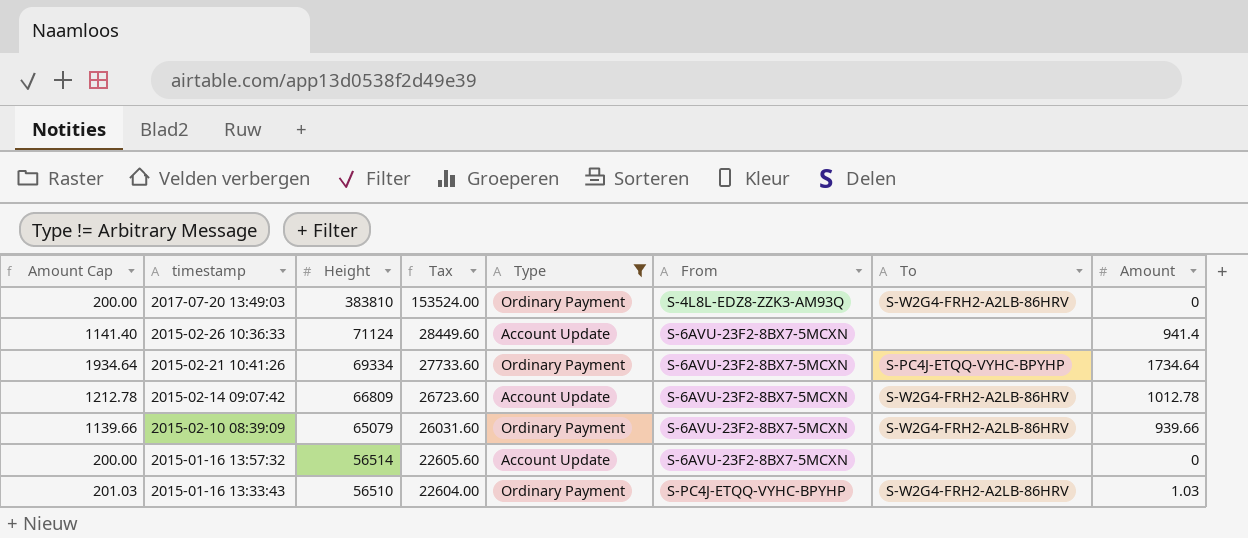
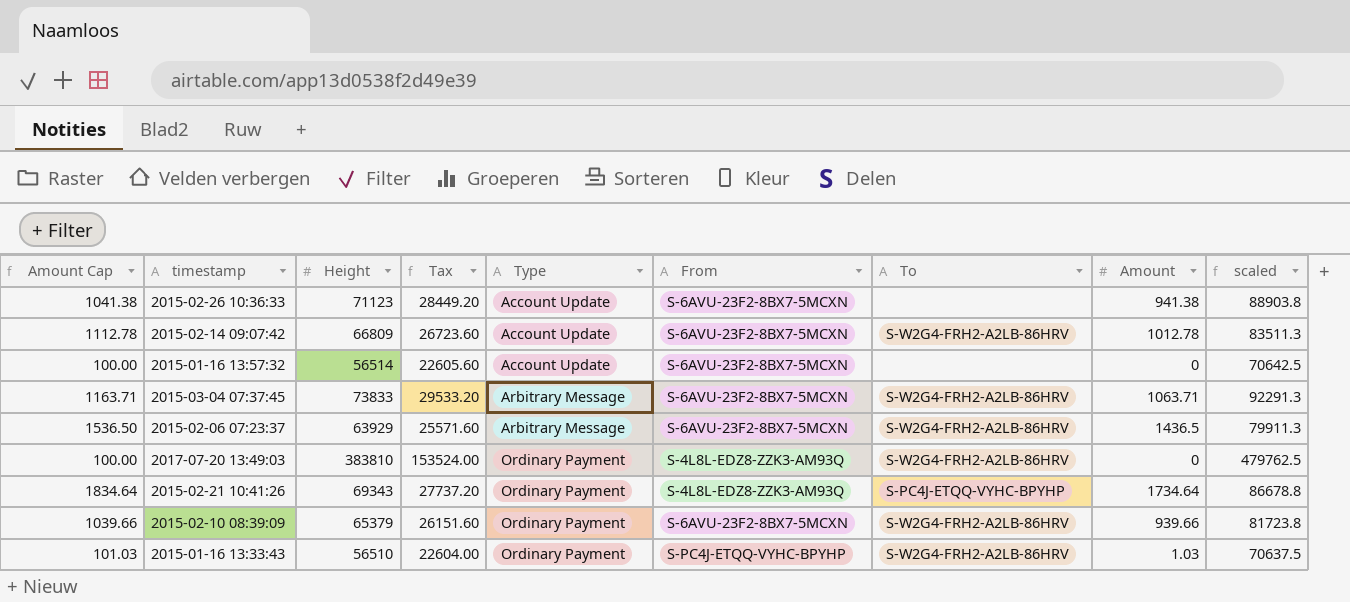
filter: Type != Arbitrary Message -> none
row order: timestamp descending -> Type ascending
column Amount Cap | formula: [Amount] + 200 -> [Amount] + 100
column scaled | formula: none -> [Height] * 1.25
2015-02-26 10:36:33 | Height: 71124 -> 71123
2015-02-26 10:36:33 | Tax: 28449.60 -> 28449.20
2015-02-26 10:36:33 | Amount: 941.4 -> 941.38
2015-02-21 10:41:26 | Height: 69334 -> 69343
2015-02-21 10:41:26 | Tax: 27733.60 -> 27737.20
2015-02-21 10:41:26 | From: S-6AVU-23F2-8BX7-5MCXN -> S-4L8L-EDZ8-ZZK3-AM93Q
2015-02-10 08:39:09 | Height: 65079 -> 65379
2015-02-10 08:39:09 | Tax: 26031.60 -> 26151.60

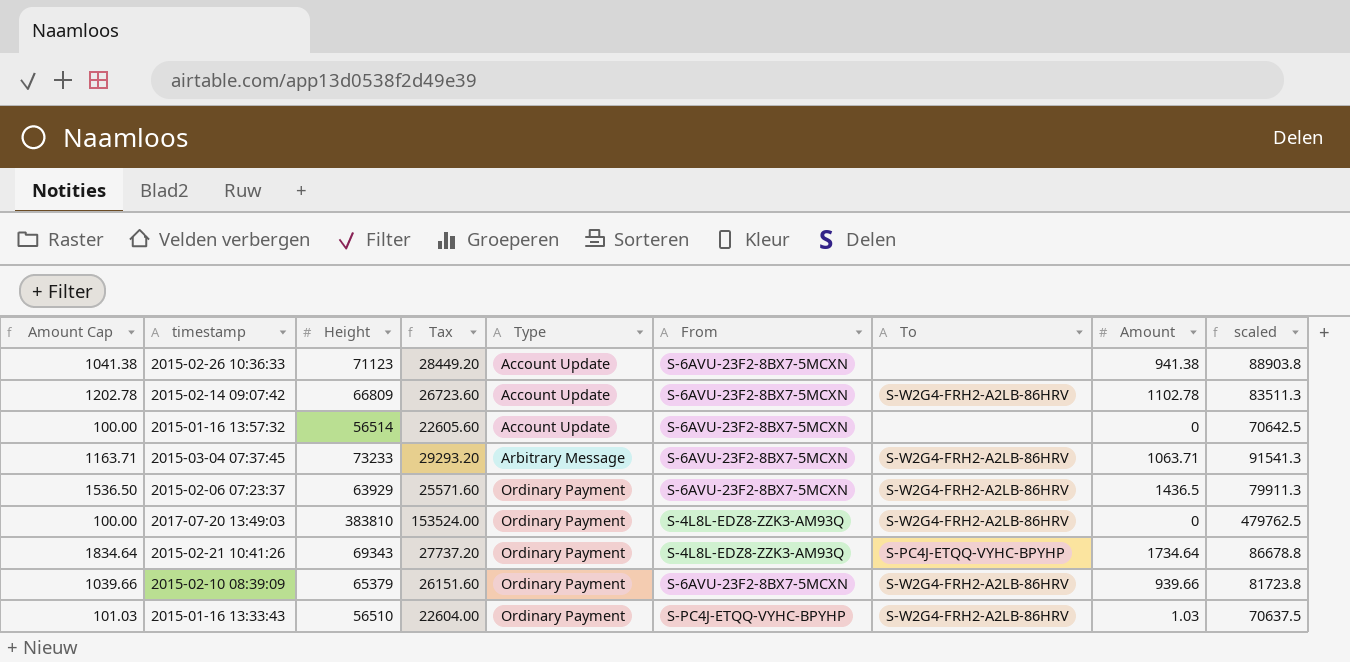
2015-02-14 09:07:42 | Amount Cap: 1112.78 -> 1202.78
2015-02-14 09:07:42 | Amount: 1012.78 -> 1102.78
2015-03-04 07:37:45 | Height: 73833 -> 73233
2015-03-04 07:37:45 | Tax: 29533.20 -> 29293.20
2015-03-04 07:37:45 | scaled: 92291.3 -> 91541.3
2015-02-06 07:23:37 | Type: Arbitrary Message -> Ordinary Payment

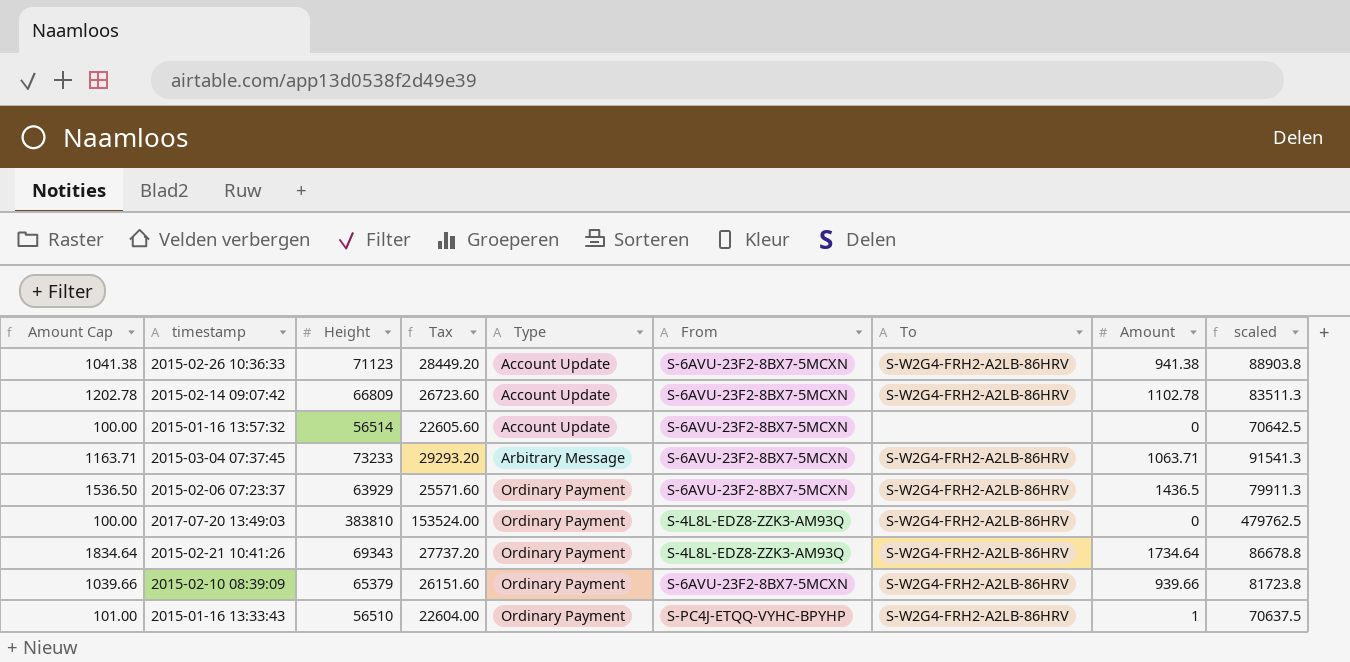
2015-02-26 10:36:33 | To: none -> S-W2G4-FRH2-A2LB-86HRV
2015-02-21 10:41:26 | To: S-PC4J-ETQQ-VYHC-BPYHP -> S-W2G4-FRH2-A2LB-86HRV
2015-01-16 13:33:43 | Amount Cap: 101.03 -> 101.00
2015-01-16 13:33:43 | Amount: 1.03 -> 1

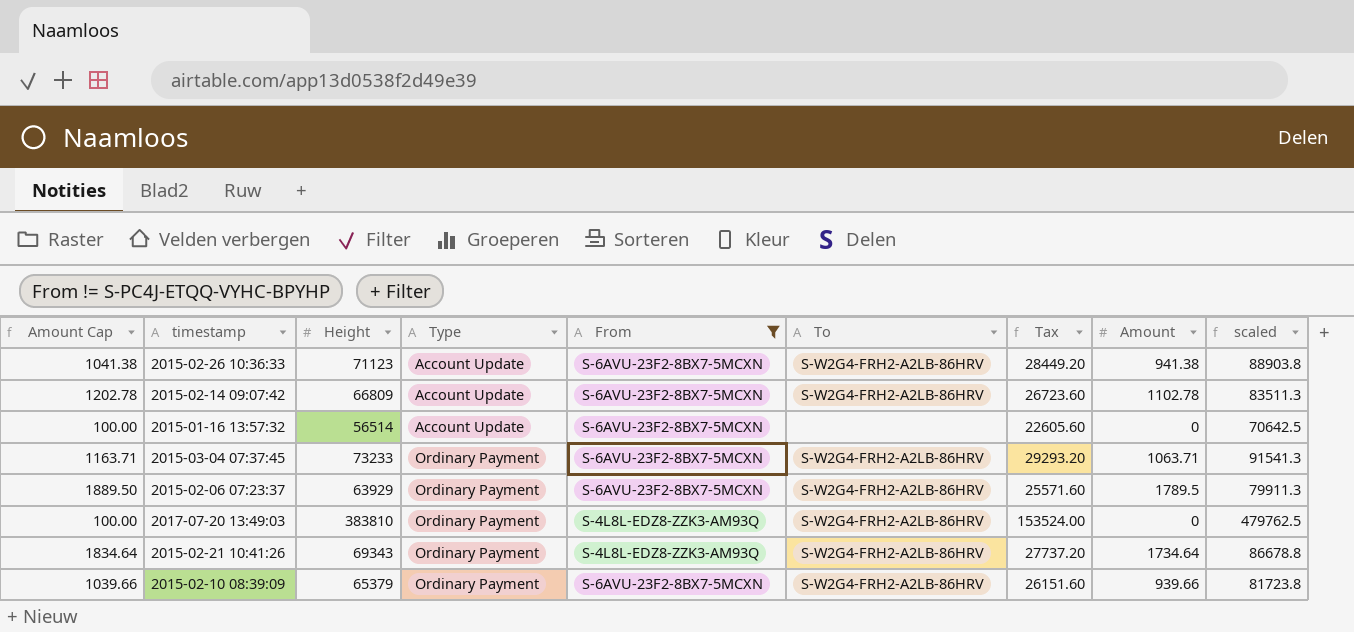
filter: none -> From != S-PC4J-ETQQ-VYHC-BPYHP
column Tax | position: 4 -> 7
2015-03-04 07:37:45 | Type: Arbitrary Message -> Ordinary Payment
2015-02-06 07:23:37 | Amount Cap: 1536.50 -> 1889.50
2015-02-06 07:23:37 | Amount: 1436.5 -> 1789.5

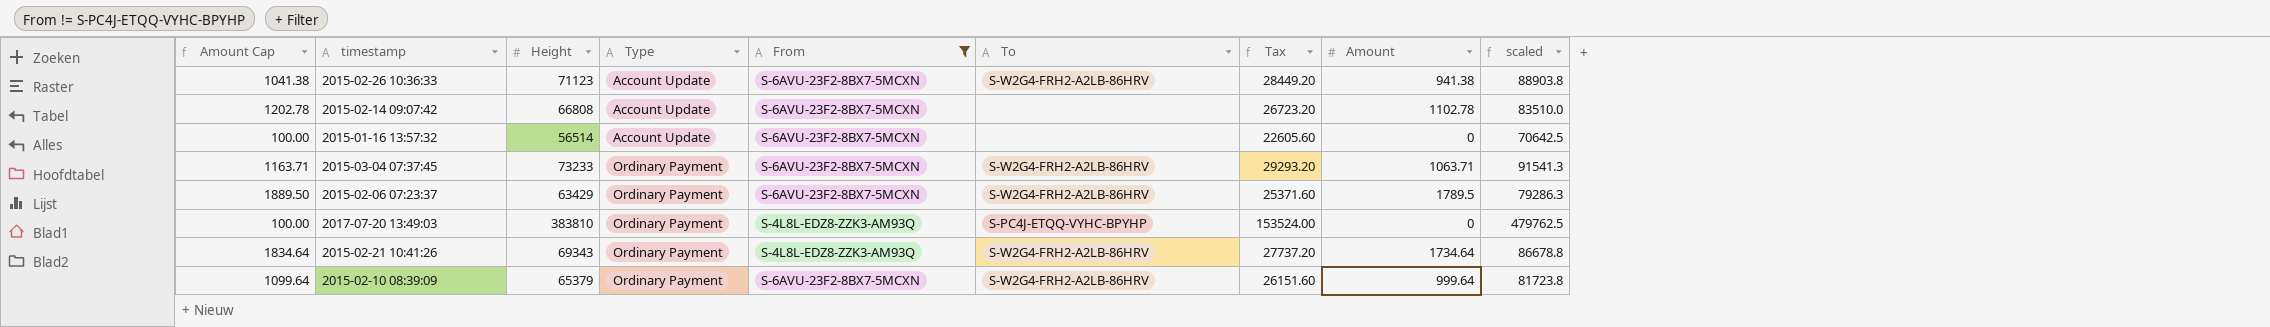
2015-02-14 09:07:42 | Height: 66809 -> 66808
2015-02-14 09:07:42 | To: S-W2G4-FRH2-A2LB-86HRV -> none
2015-02-14 09:07:42 | Tax: 26723.60 -> 26723.20
2015-02-14 09:07:42 | scaled: 83511.3 -> 83510.0
2015-02-06 07:23:37 | Height: 63929 -> 63429
2015-02-06 07:23:37 | Tax: 25571.60 -> 25371.60
2015-02-06 07:23:37 | scaled: 79911.3 -> 79286.3
2017-07-20 13:49:03 | To: S-W2G4-FRH2-A2LB-86HRV -> S-PC4J-ETQQ-VYHC-BPYHP
2015-02-10 08:39:09 | Amount Cap: 1039.66 -> 1099.64
2015-02-10 08:39:09 | Amount: 939.66 -> 999.64

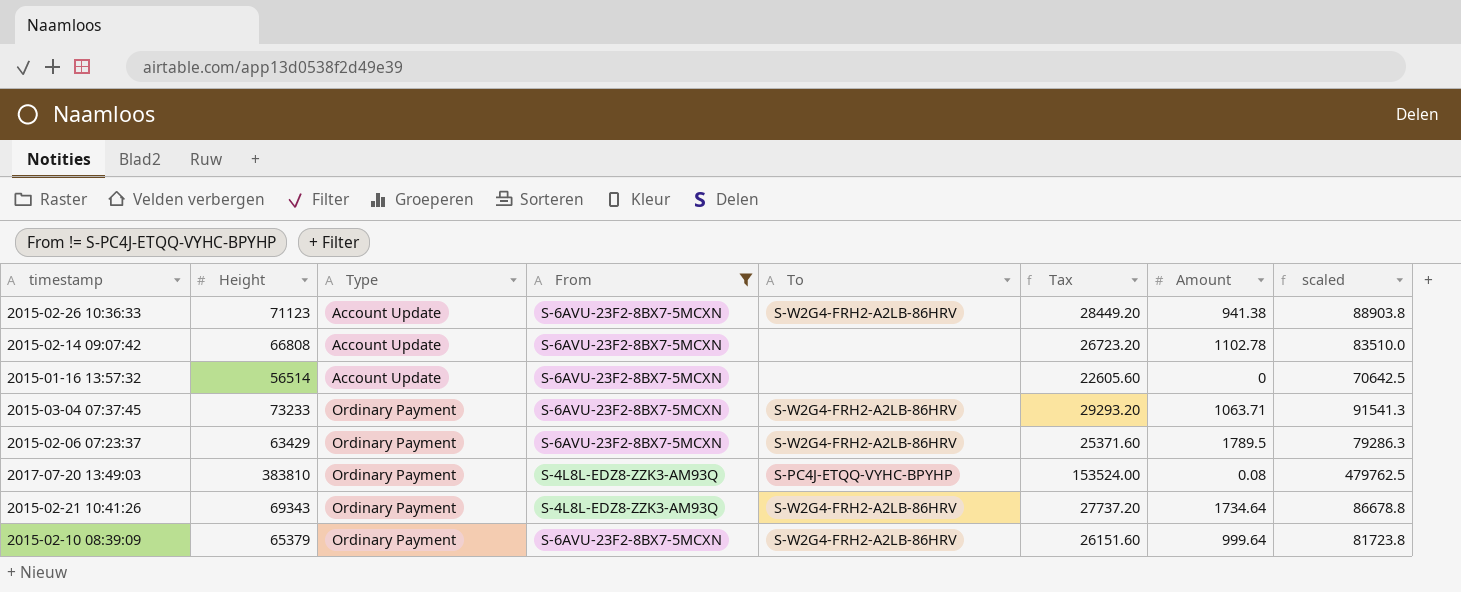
column Amount Cap | formula: [Amount] + 100 -> none
2017-07-20 13:49:03 | Amount: 0 -> 0.08

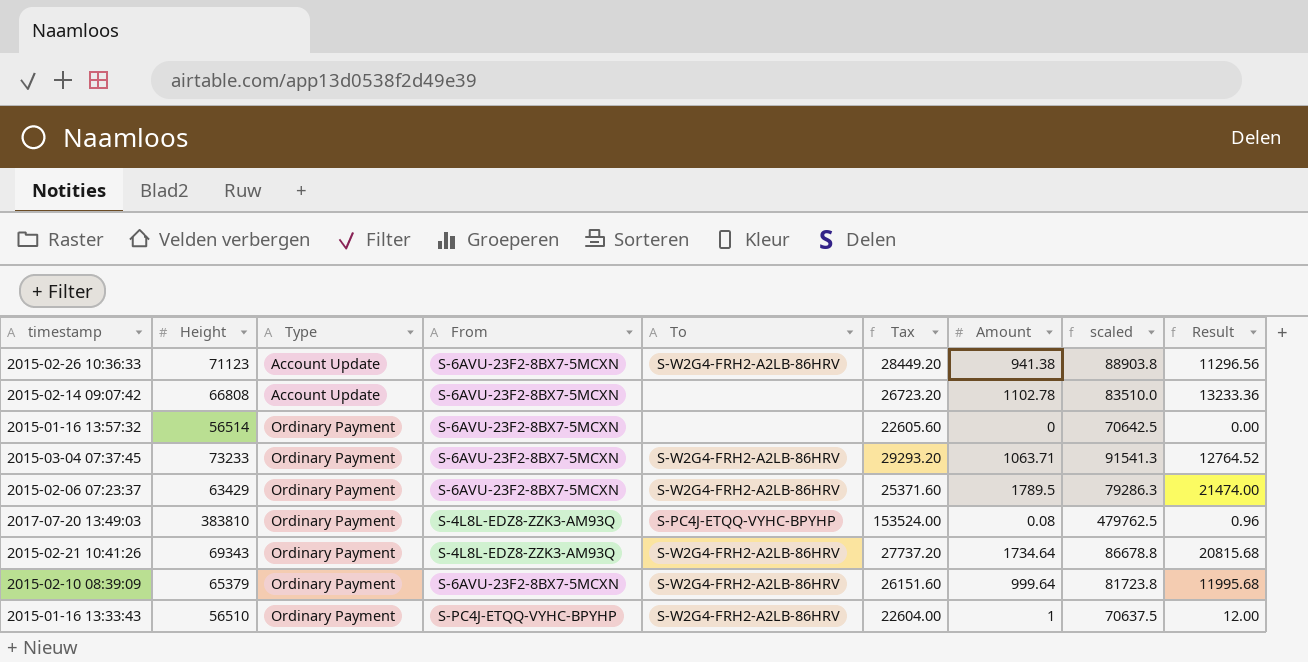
filter: From != S-PC4J-ETQQ-VYHC-BPYHP -> none
column Result | formula: none -> [Amount] * 12
2015-01-16 13:57:32 | Type: Account Update -> Ordinary Payment

